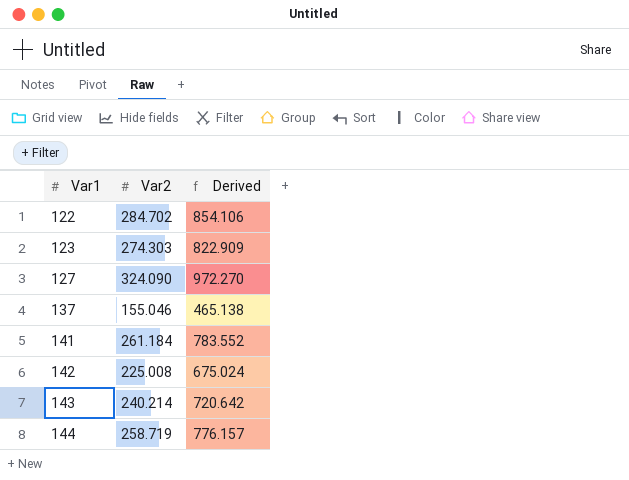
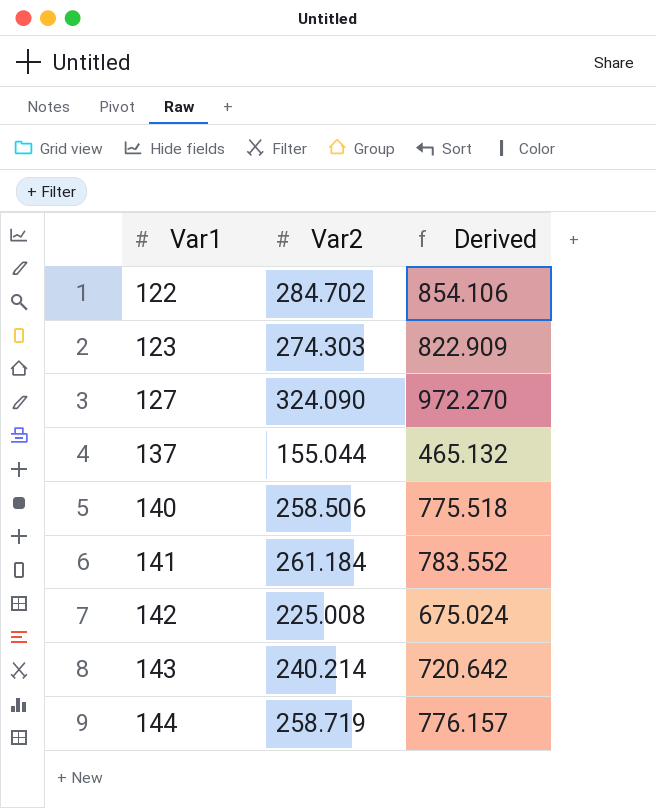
137 | Var2: 155.046 -> 155.044
137 | Derived: 465.138 -> 465.132
row 140: none -> 258.506 | 775.518

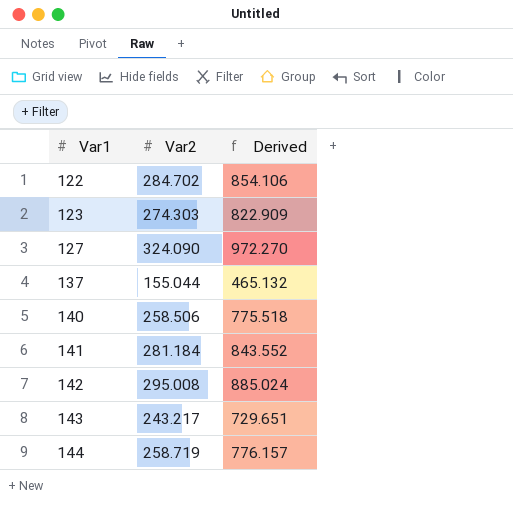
141 | Var2: 261.184 -> 281.184
141 | Derived: 783.552 -> 843.552
142 | Var2: 225.008 -> 295.008
142 | Derived: 675.024 -> 885.024
143 | Var2: 240.214 -> 243.217
143 | Derived: 720.642 -> 729.651

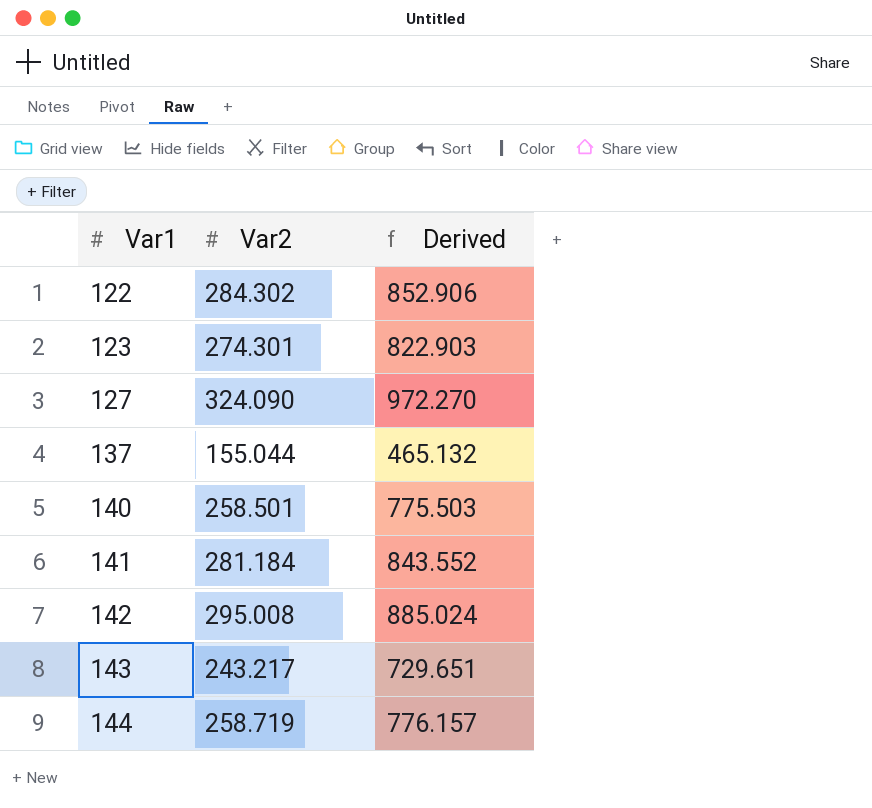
122 | Var2: 284.702 -> 284.302
122 | Derived: 854.106 -> 852.906
123 | Var2: 274.303 -> 274.301
123 | Derived: 822.909 -> 822.903
140 | Var2: 258.506 -> 258.501
140 | Derived: 775.518 -> 775.503

